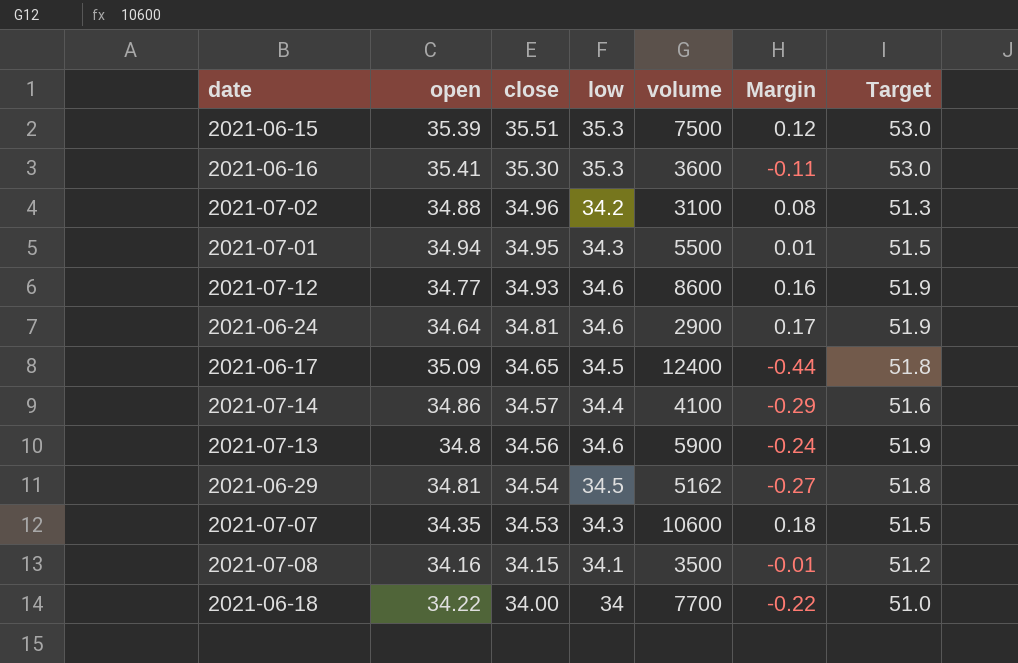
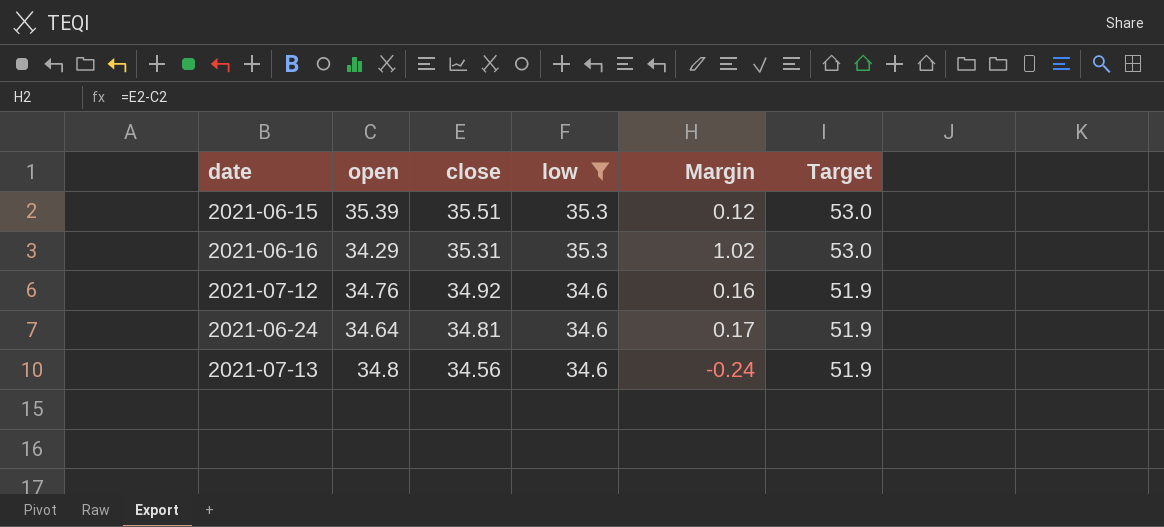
filter: none -> low >= 34.6
column volume | position: 5 -> none
2021-06-16 | open: 35.41 -> 34.29
2021-06-16 | close: 35.30 -> 35.31
2021-06-16 | Margin: -0.11 -> 1.02
2021-07-12 | open: 34.77 -> 34.76
2021-07-12 | close: 34.93 -> 34.92

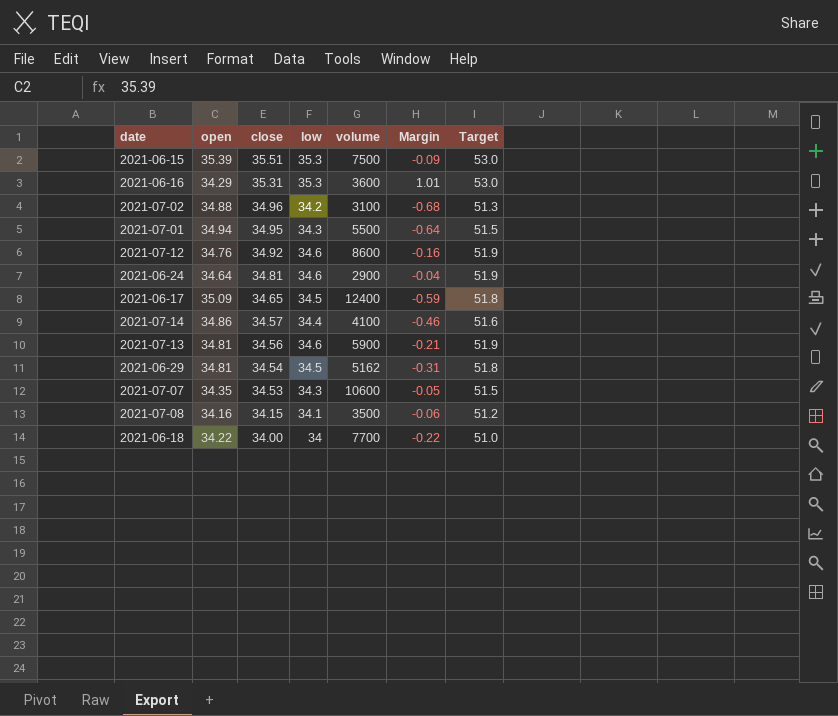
filter: low >= 34.6 -> none
column volume | position: none -> 5
column Margin | formula: [close] - [open] -> [low] - [open]
2021-07-13 | open: 34.8 -> 34.81

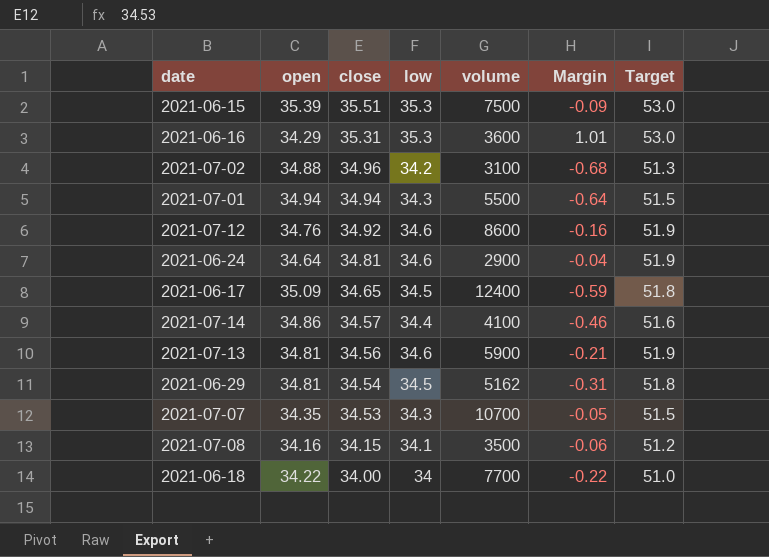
2021-07-01 | close: 34.95 -> 34.94
2021-07-07 | volume: 10600 -> 10700

